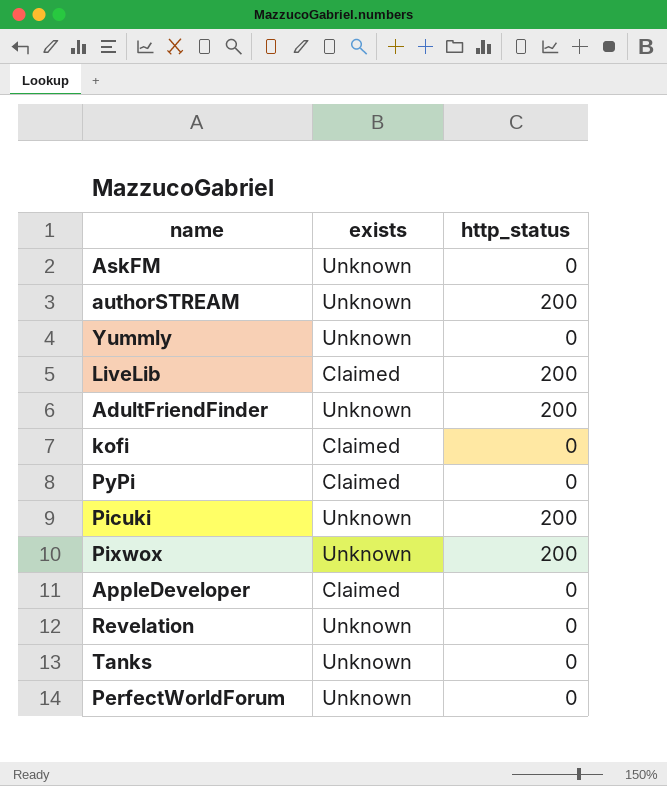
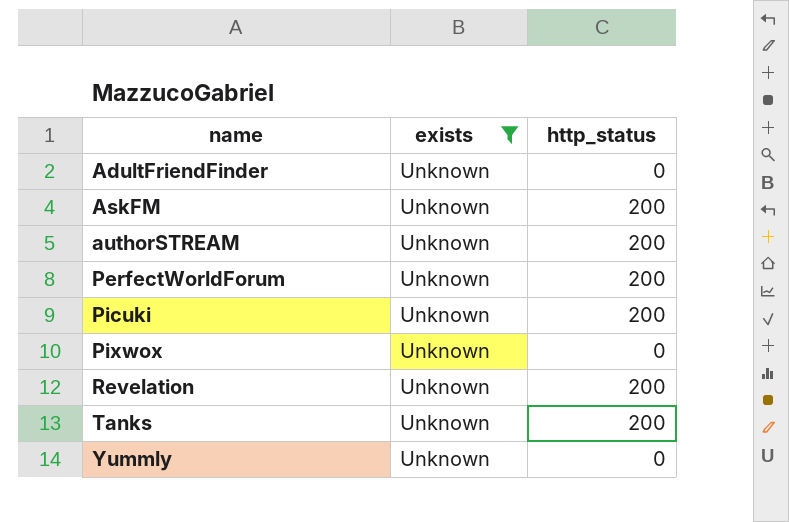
filter: none -> exists = Unknown
row order: none -> name ascending
AdultFriendFinder | http_status: 200 -> 0
AskFM | http_status: 0 -> 200
PerfectWorldForum | http_status: 0 -> 200
Pixwox | http_status: 200 -> 0
Revelation | http_status: 0 -> 200
Tanks | http_status: 0 -> 200

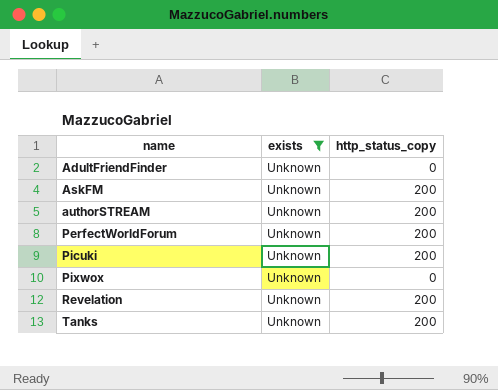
column name: http_status -> http_status_copy
row Yummly: Unknown | 0 -> none

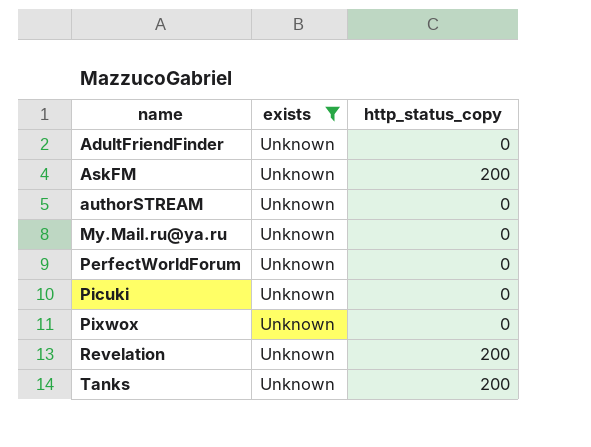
authorSTREAM | http_status_copy: 200 -> 0
row My.Mail.ru@ya.ru: none -> Unknown | 0
PerfectWorldForum | http_status_copy: 200 -> 0
Picuki | http_status_copy: 200 -> 0

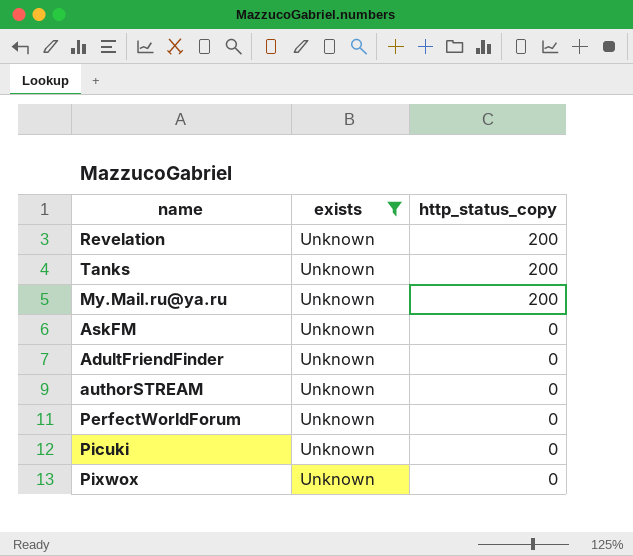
row order: name ascending -> http_status_copy descending
My.Mail.ru@ya.ru | http_status_copy: 0 -> 200
AskFM | http_status_copy: 200 -> 0

